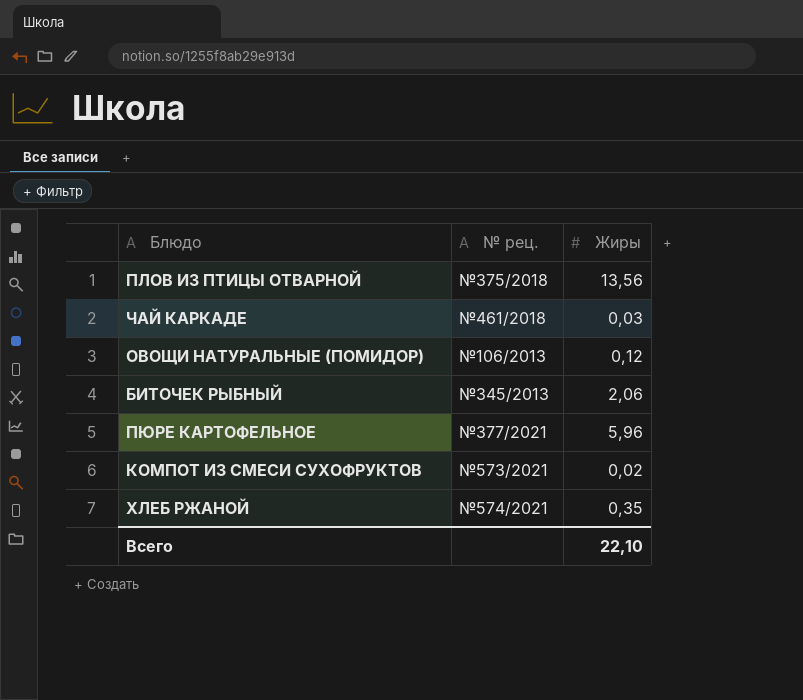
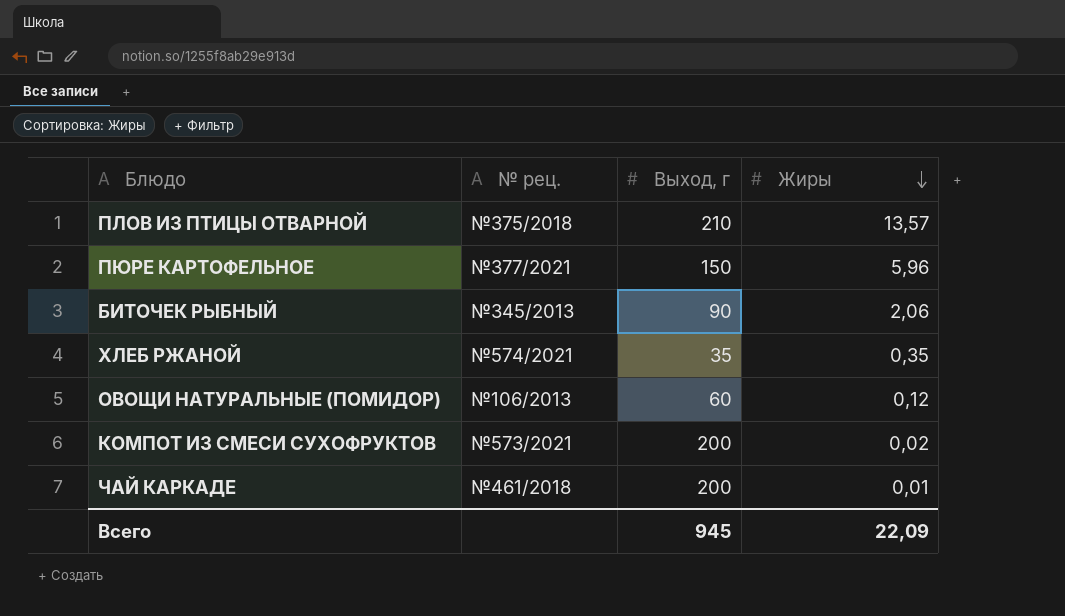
row order: none -> Жиры descending
column Выход, г | position: none -> 3
ПЛОВ ИЗ ПТИЦЫ ОТВАРНОЙ | Жиры: 13,56 -> 13,57
ЧАЙ КАРКАДЕ | Жиры: 0,03 -> 0,01
Всего | Жиры: 22,10 -> 22,09

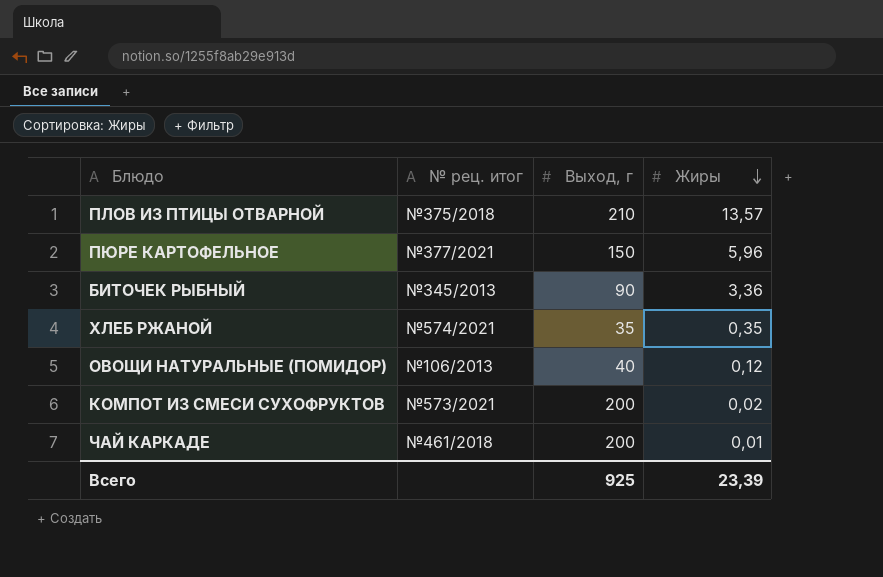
column name: № рец. -> № рец. итог
БИТОЧЕК РЫБНЫЙ | Жиры: 2,06 -> 3,36
ОВОЩИ НАТУРАЛЬНЫЕ (ПОМИДОР) | Выход, г: 60 -> 40
Всего | Выход, г: 945 -> 925
Всего | Жиры: 22,09 -> 23,39

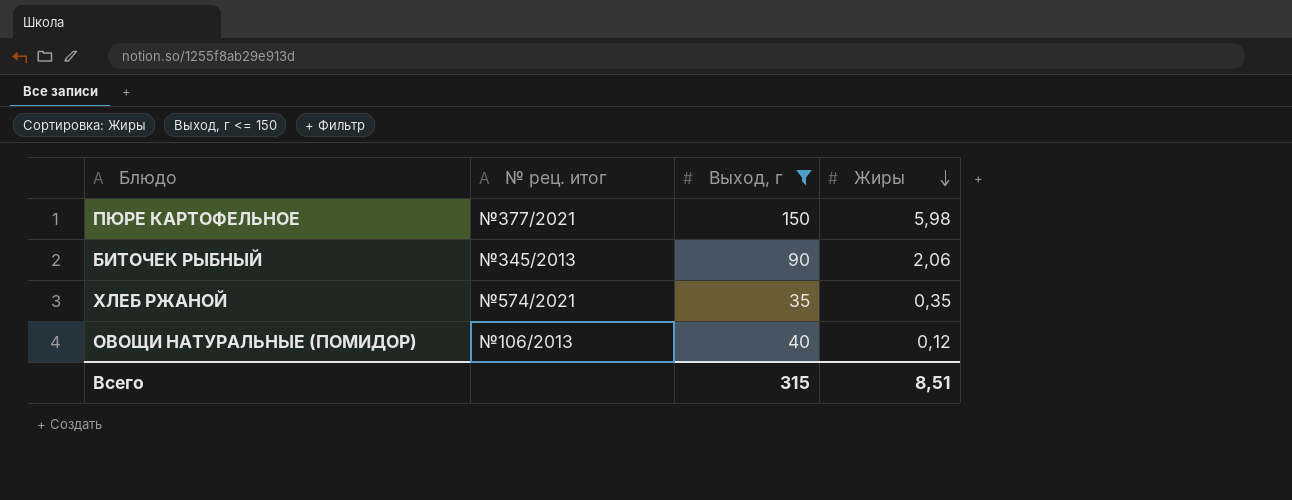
filter: none -> Выход, г <= 150
ПЮРЕ КАРТОФЕЛЬНОЕ | Жиры: 5,96 -> 5,98
БИТОЧЕК РЫБНЫЙ | Жиры: 3,36 -> 2,06
Всего | Выход, г: 925 -> 315
Всего | Жиры: 23,39 -> 8,51

